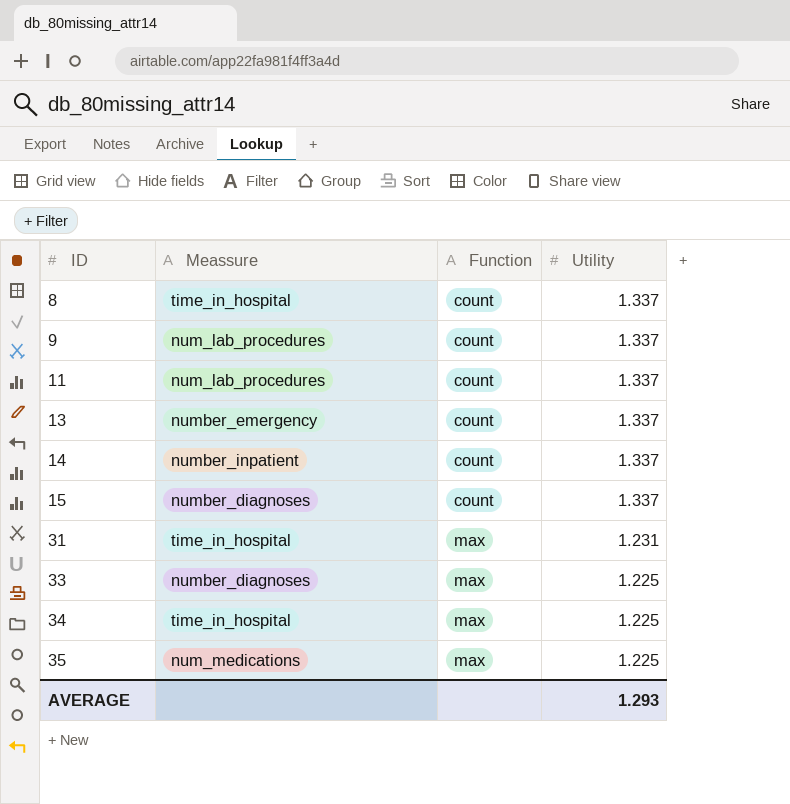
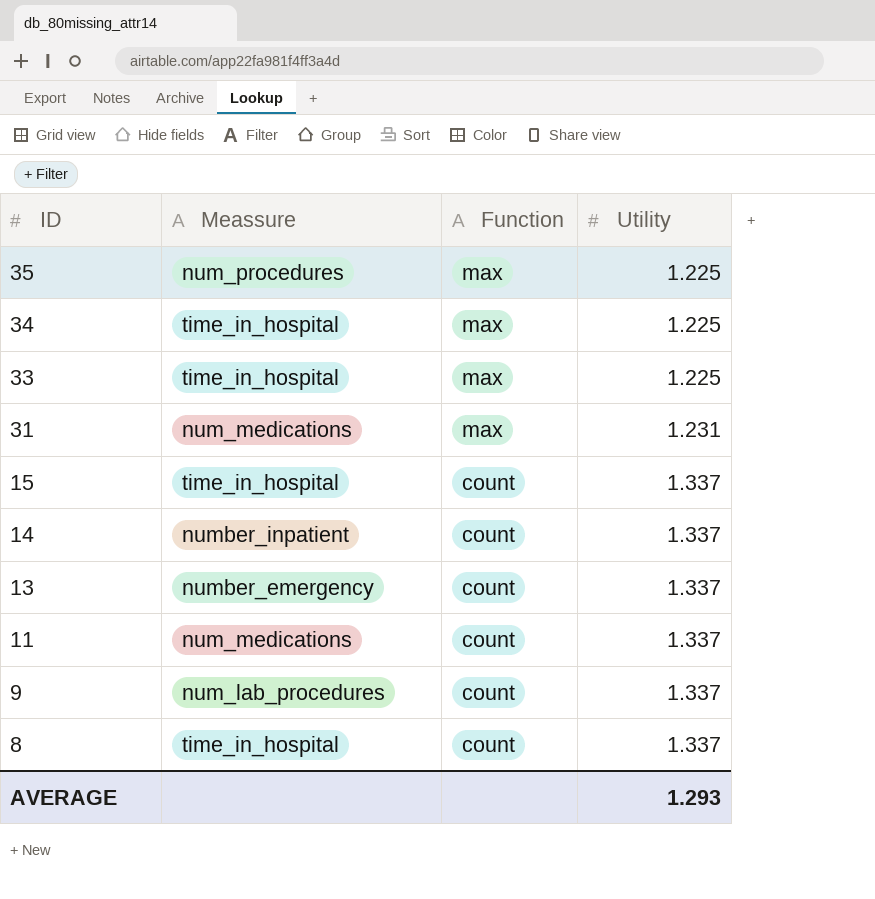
row order: ID ascending -> ID descending
35 | Meassure: num_medications -> num_procedures
33 | Meassure: number_diagnoses -> time_in_hospital
31 | Meassure: time_in_hospital -> num_medications
15 | Meassure: number_diagnoses -> time_in_hospital
11 | Meassure: num_lab_procedures -> num_medications

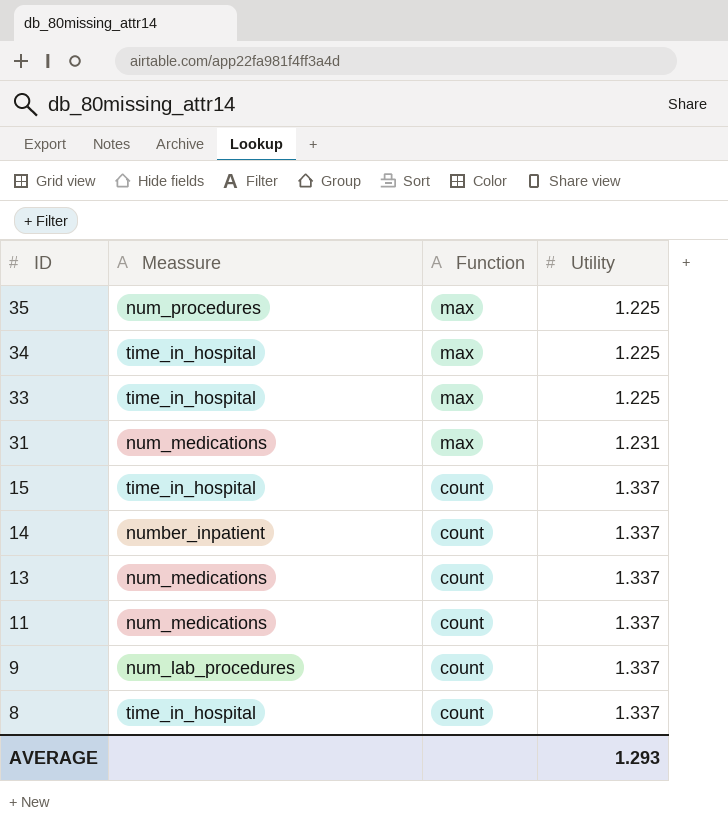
13 | Meassure: number_emergency -> num_medications

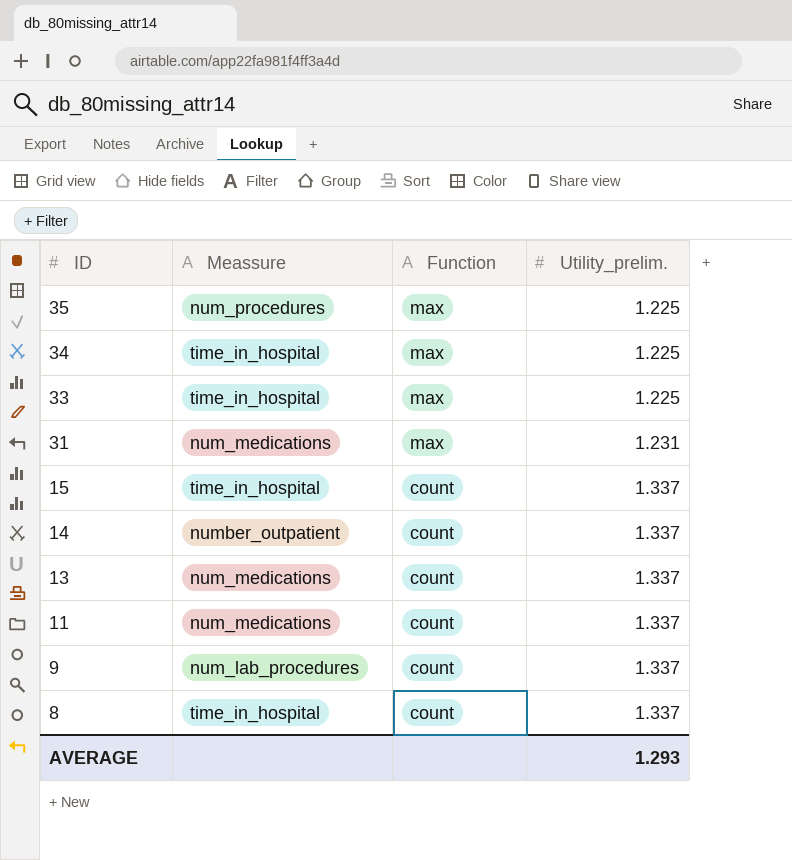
column name: Utility -> Utility_prelim.
14 | Meassure: number_inpatient -> number_outpatient

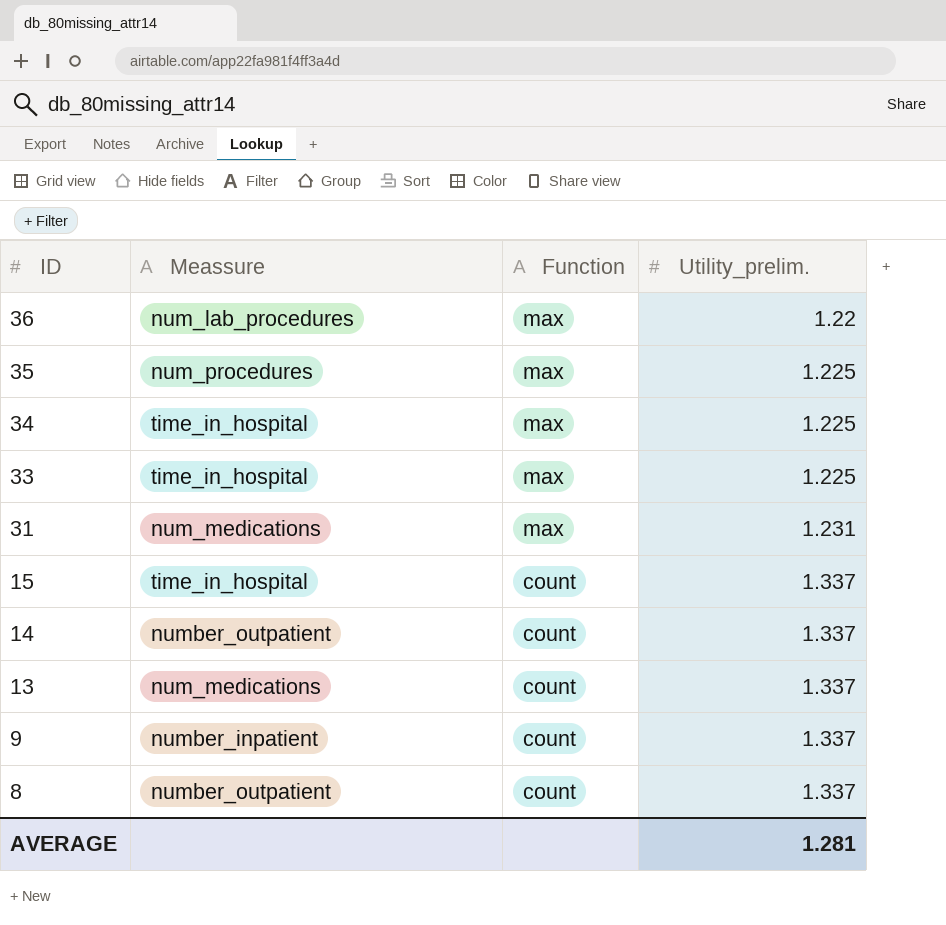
row 11: num_medications | count | 1.337 -> none
row 36: none -> num_lab_procedures | max | 1.22
9 | Meassure: num_lab_procedures -> number_inpatient
8 | Meassure: time_in_hospital -> number_outpatient
AVERAGE | Utility_prelim.: 1.293 -> 1.281

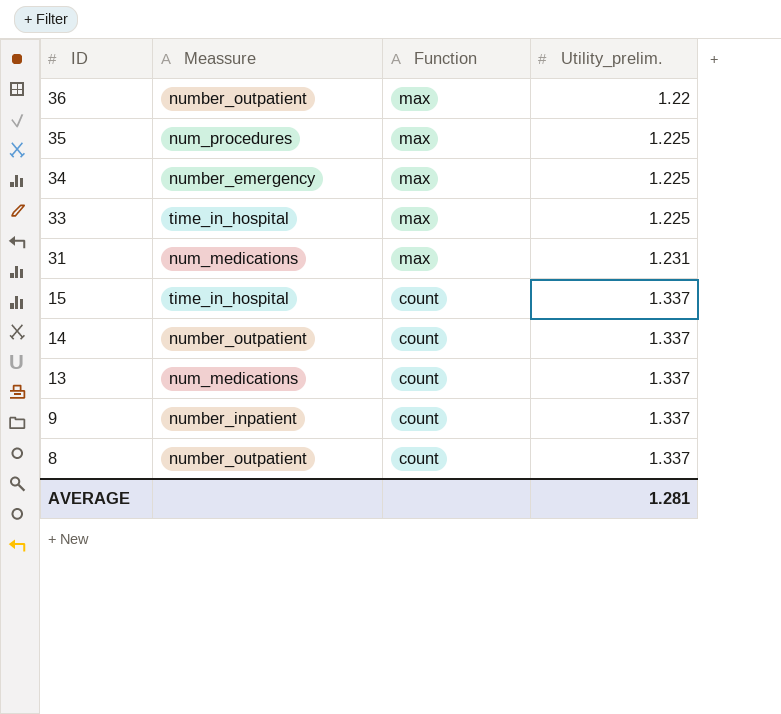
36 | Meassure: num_lab_procedures -> number_outpatient
34 | Meassure: time_in_hospital -> number_emergency

